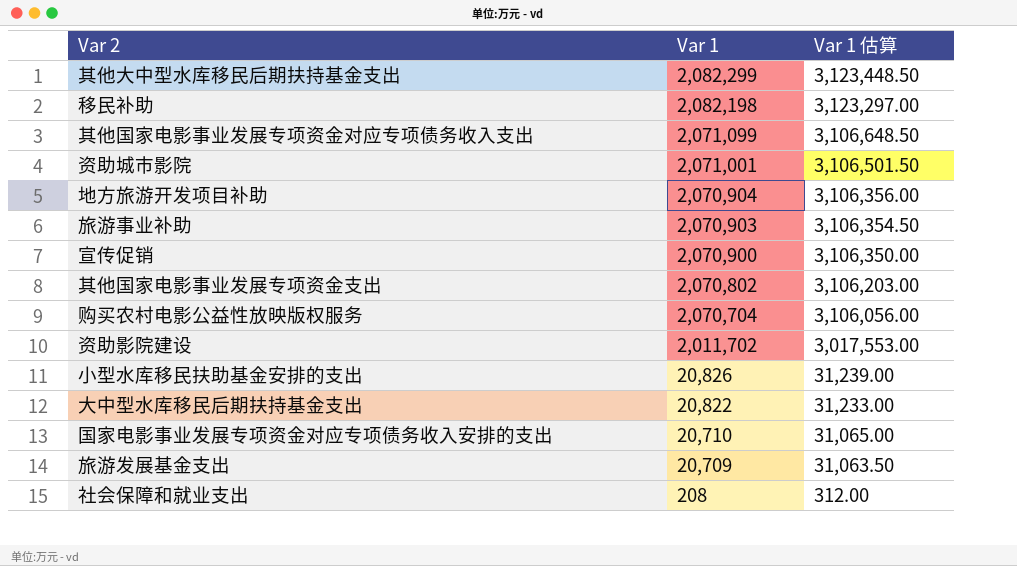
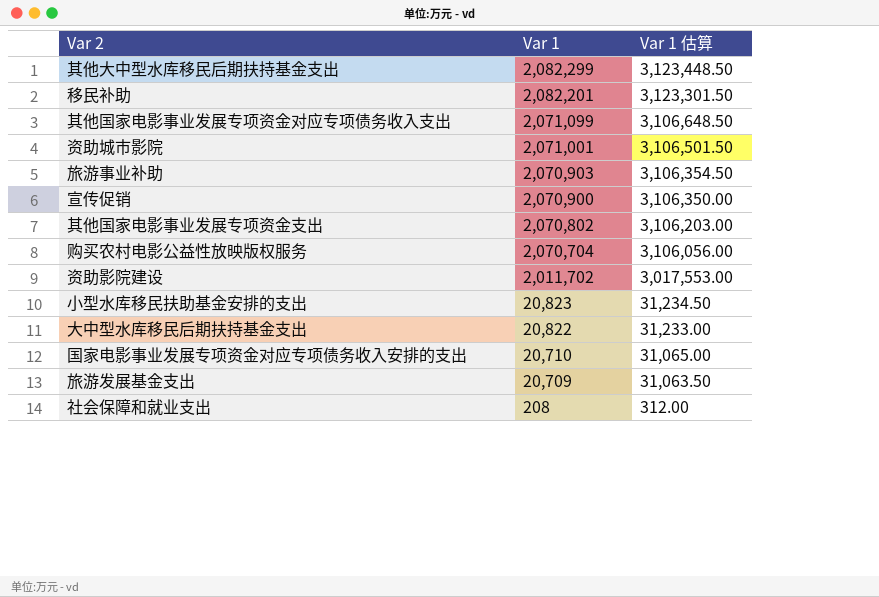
row 地方旅游开发项目补助: 2,070,904 | 3,106,356.00 -> none
移民补助 | Var 1: 2,082,198 -> 2,082,201
移民补助 | Var 1 估算: 3,123,297.00 -> 3,123,301.50
小型水库移民扶助基金安排的支出 | Var 1: 20,826 -> 20,823
小型水库移民扶助基金安排的支出 | Var 1 估算: 31,239.00 -> 31,234.50

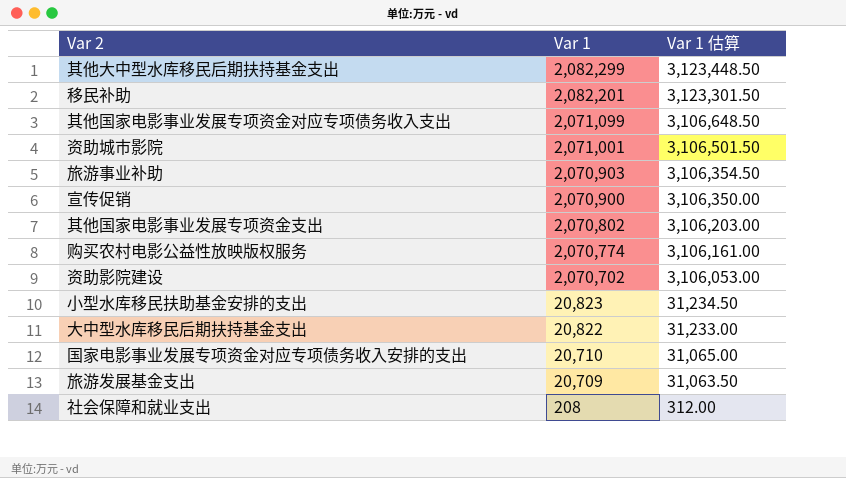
购买农村电影公益性放映版权服务 | Var 1: 2,070,704 -> 2,070,774
购买农村电影公益性放映版权服务 | Var 1 估算: 3,106,056.00 -> 3,106,161.00
资助影院建设 | Var 1: 2,011,702 -> 2,070,702
资助影院建设 | Var 1 估算: 3,017,553.00 -> 3,106,053.00

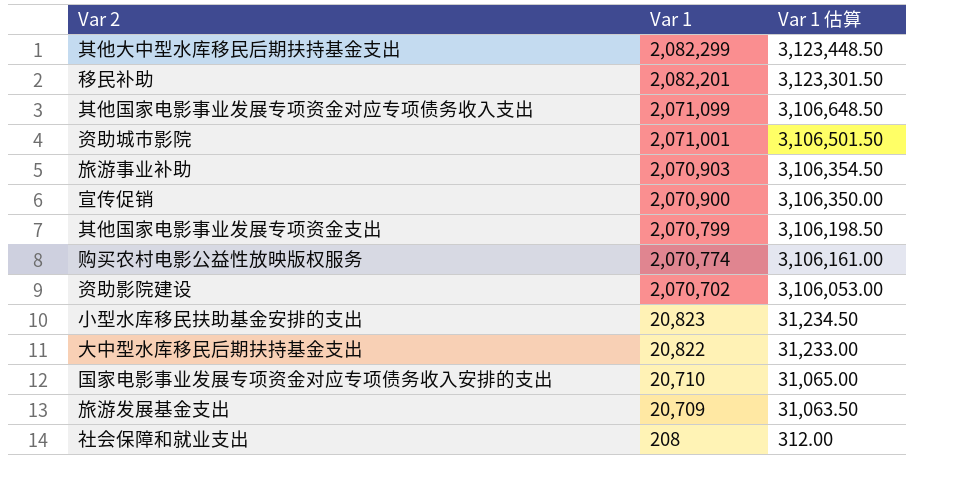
其他国家电影事业发展专项资金支出 | Var 1: 2,070,802 -> 2,070,799
其他国家电影事业发展专项资金支出 | Var 1 估算: 3,106,203.00 -> 3,106,198.50

